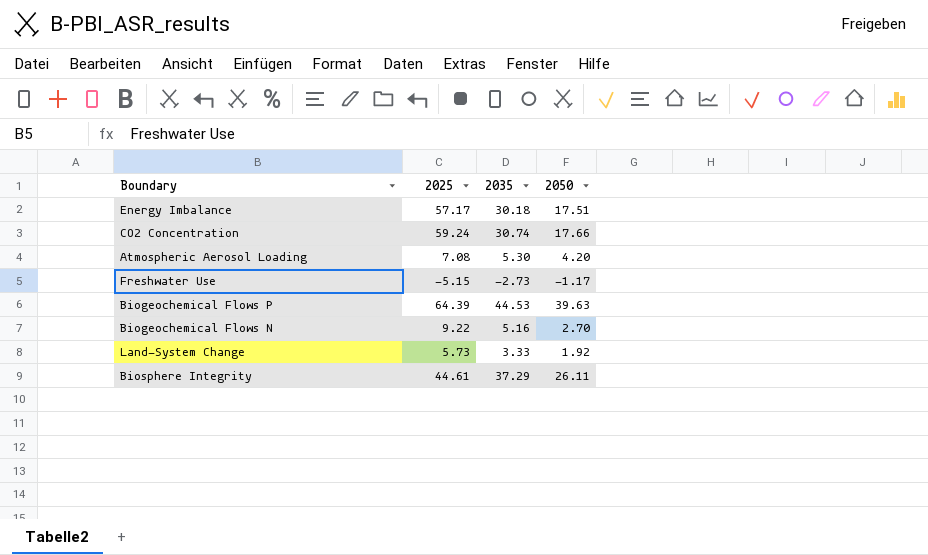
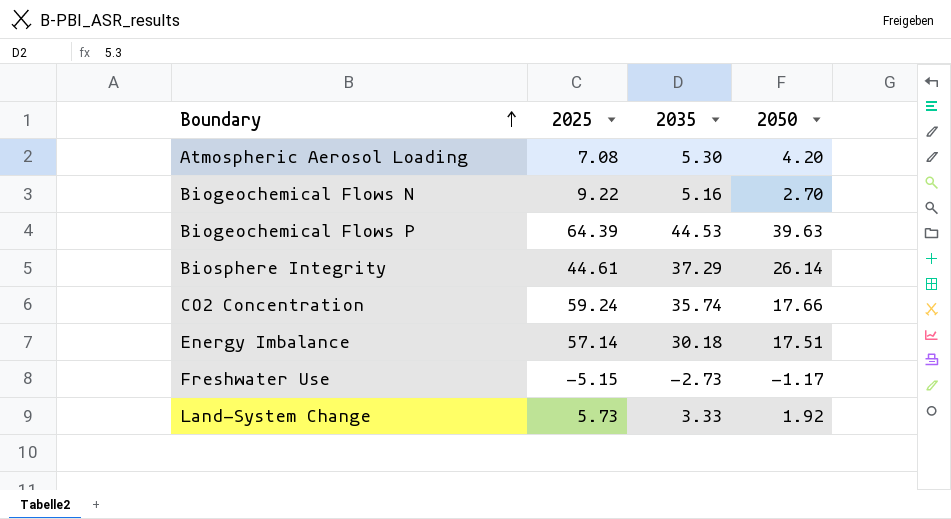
row order: none -> Boundary ascending
Biosphere Integrity | 2050: 26.11 -> 26.14
CO2 Concentration | 2035: 30.74 -> 35.74
Energy Imbalance | 2025: 57.17 -> 57.14

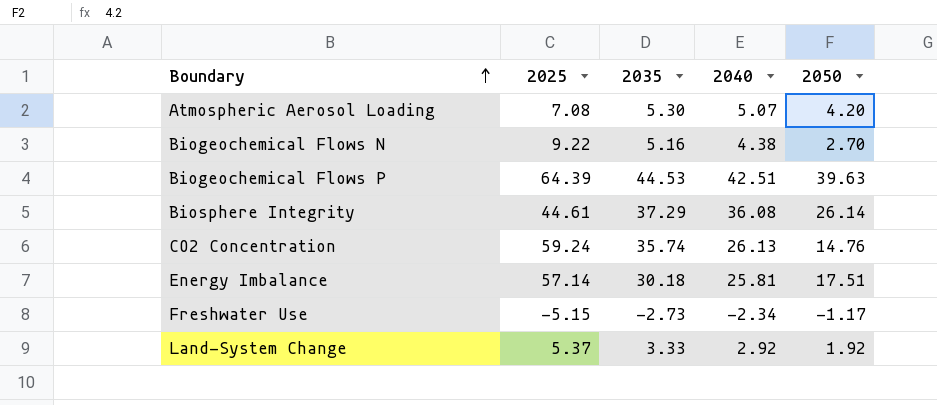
column 2040 | position: none -> 4
CO2 Concentration | 2050: 17.66 -> 14.76
Land-System Change | 2025: 5.73 -> 5.37

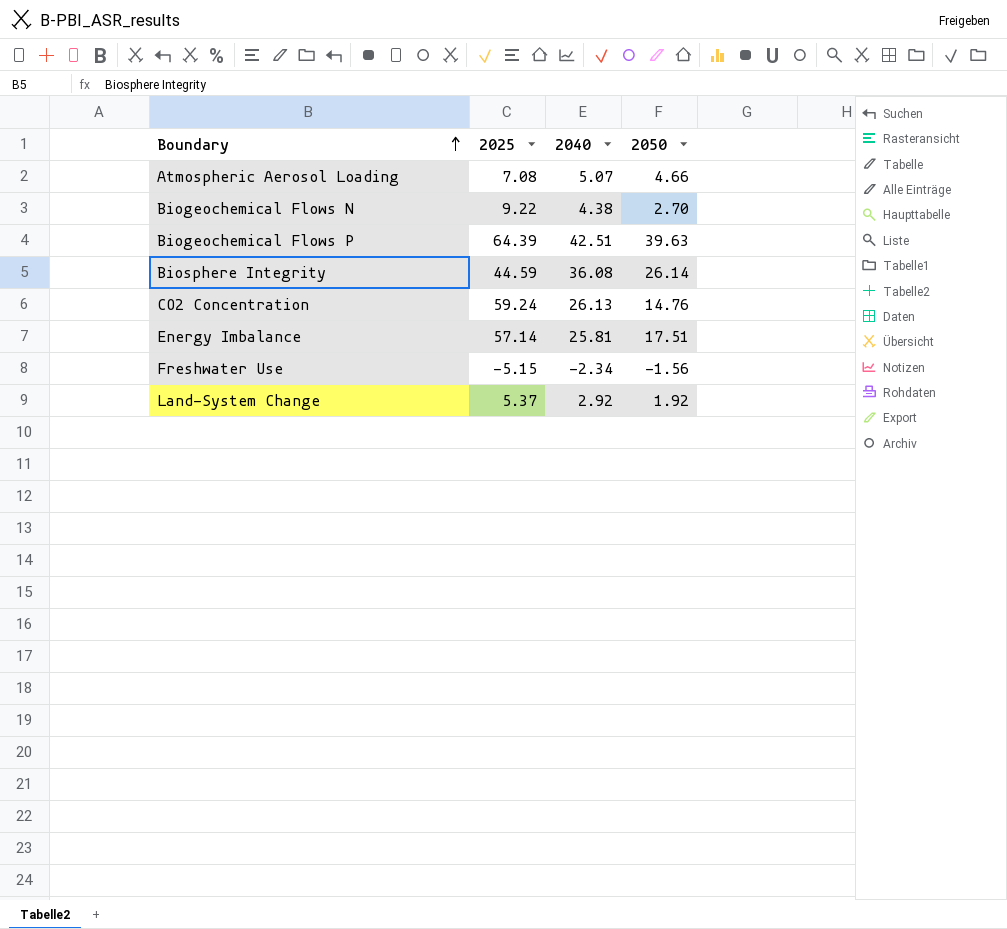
column 2035 | position: 3 -> none
Atmospheric Aerosol Loading | 2050: 4.20 -> 4.66
Biosphere Integrity | 2025: 44.61 -> 44.59
Freshwater Use | 2050: -1.17 -> -1.56

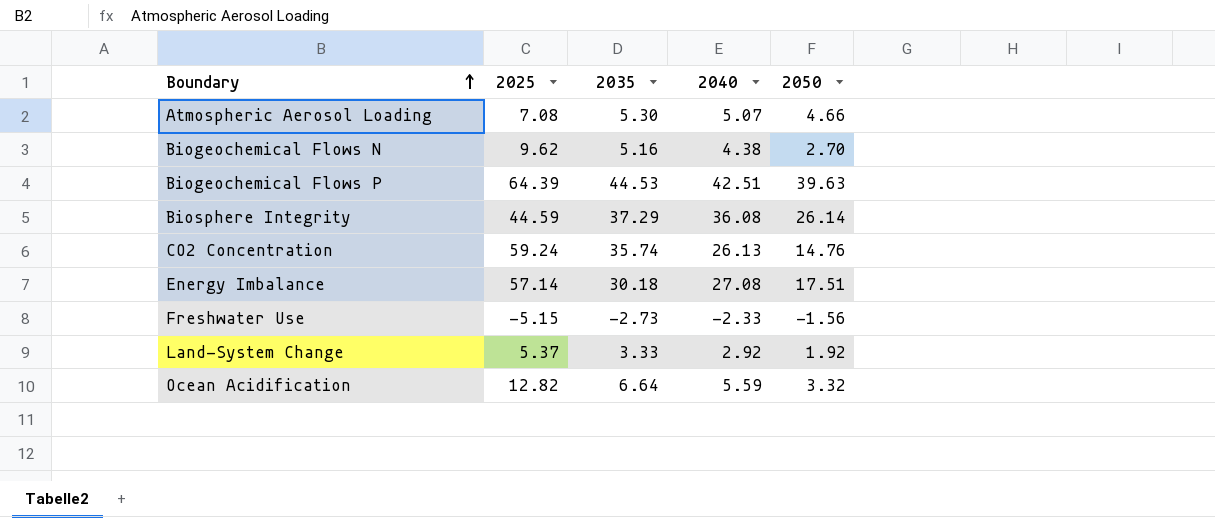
column 2035 | position: none -> 3
Biogeochemical Flows N | 2025: 9.22 -> 9.62
Energy Imbalance | 2040: 25.81 -> 27.08
Freshwater Use | 2040: -2.34 -> -2.33
row Ocean Acidification: none -> 12.82 | 6.64 | 5.59 | 3.32

